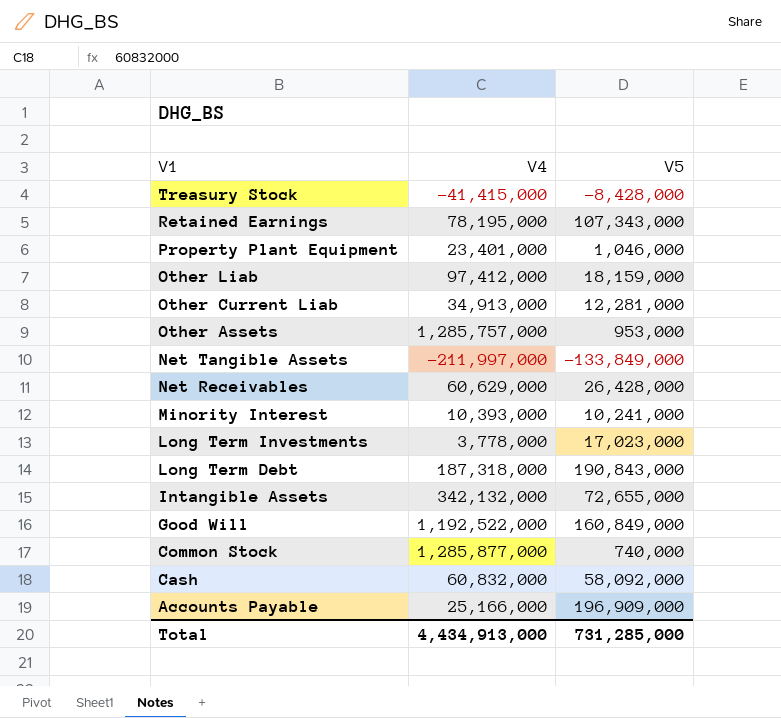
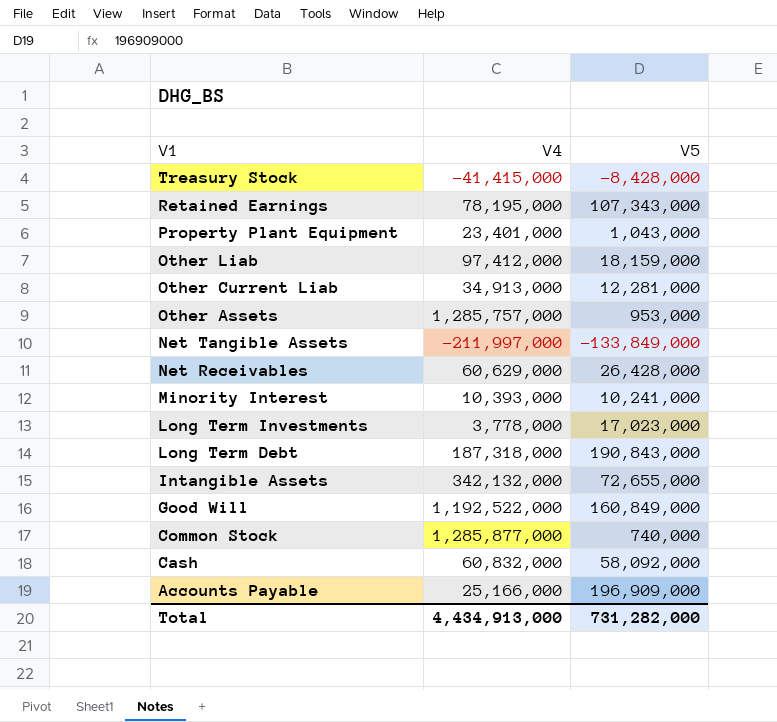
Property Plant Equipment | V5: 1,046,000 -> 1,043,000
Total | V5: 731,285,000 -> 731,282,000

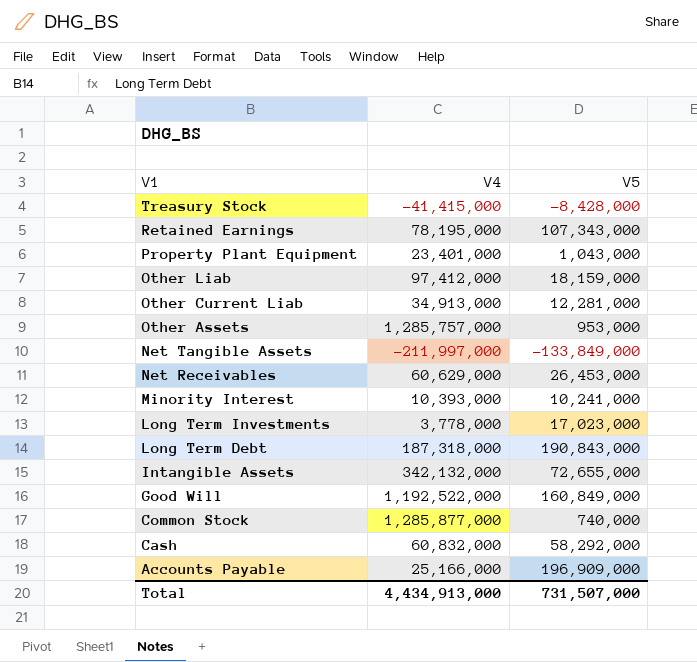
Net Receivables | V5: 26,428,000 -> 26,453,000
Cash | V5: 58,092,000 -> 58,292,000
Total | V5: 731,282,000 -> 731,507,000

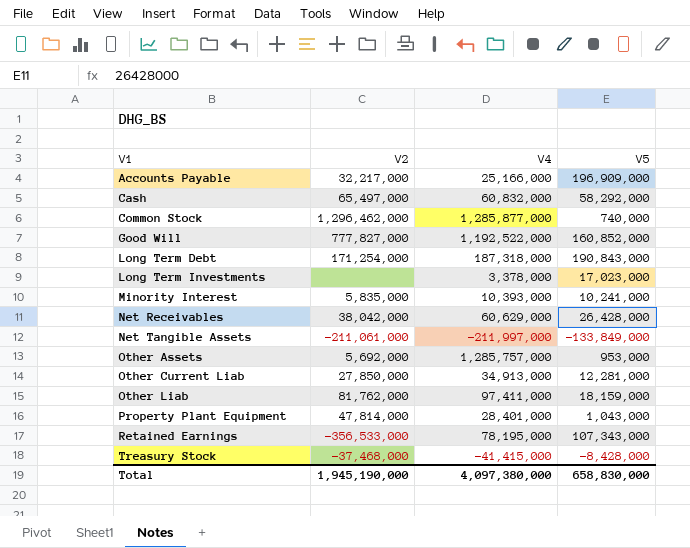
row order: V1 descending -> V1 ascending
column V2 | position: none -> 2
row Intangible Assets: 342,132,000 | 72,655,000 -> none
Good Will | V5: 160,849,000 -> 160,852,000
Long Term Investments | V4: 3,778,000 -> 3,378,000
Net Receivables | V5: 26,453,000 -> 26,428,000
Other Liab | V4: 97,412,000 -> 97,411,000
Property Plant Equipment | V4: 23,401,000 -> 28,401,000
Total | V4: 4,434,913,000 -> 4,097,380,000
Total | V5: 731,507,000 -> 658,830,000

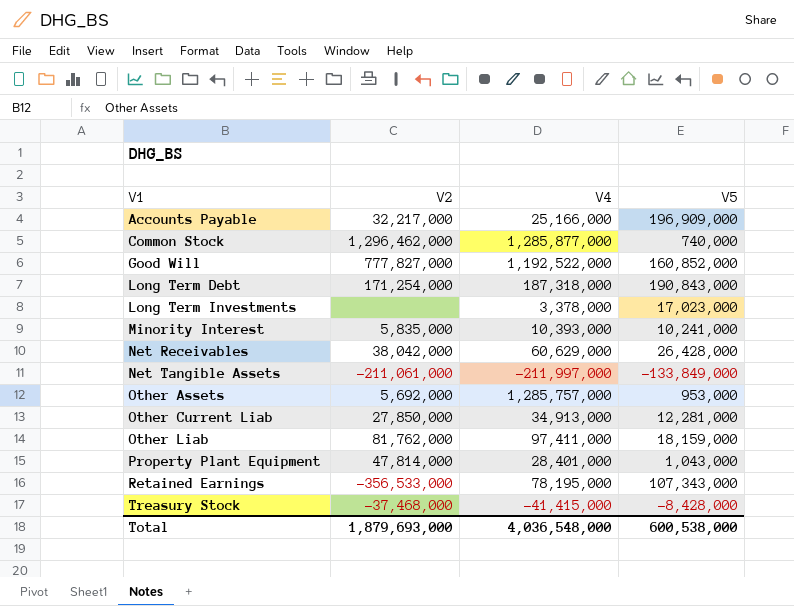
row Cash: 65,497,000 | 60,832,000 | 58,292,000 -> none
Total | V2: 1,945,190,000 -> 1,879,693,000
Total | V4: 4,097,380,000 -> 4,036,548,000
Total | V5: 658,830,000 -> 600,538,000

